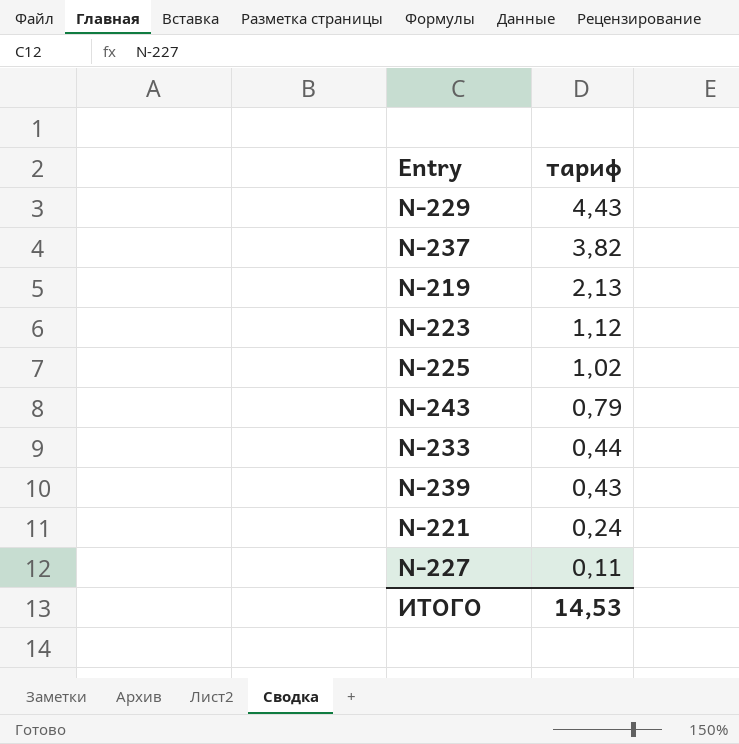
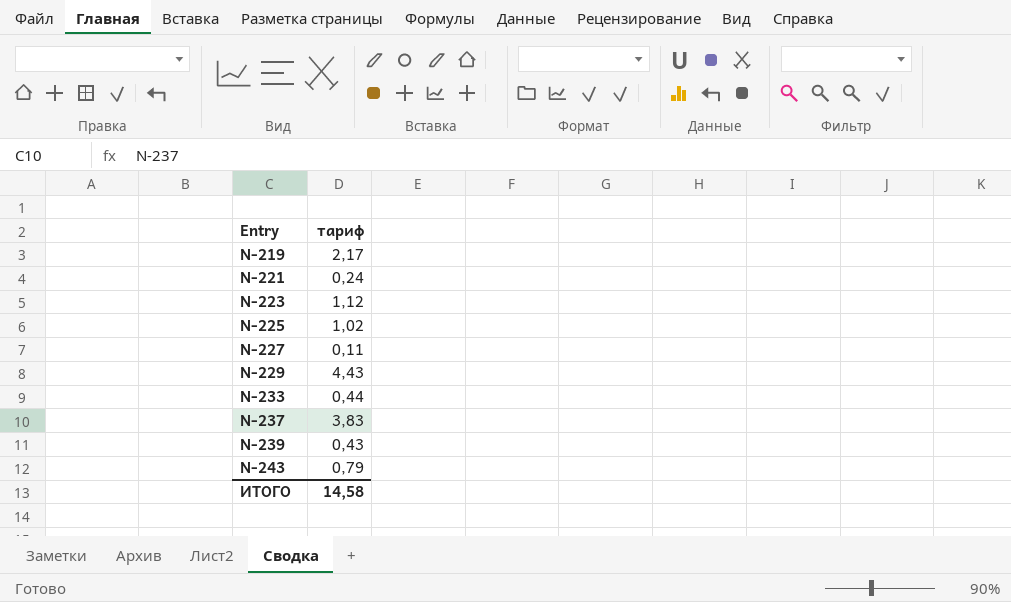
row order: тариф descending -> Entry ascending
N-219 | тариф: 2,13 -> 2,17
N-237 | тариф: 3,82 -> 3,83
ИТОГО | тариф: 14,53 -> 14,58

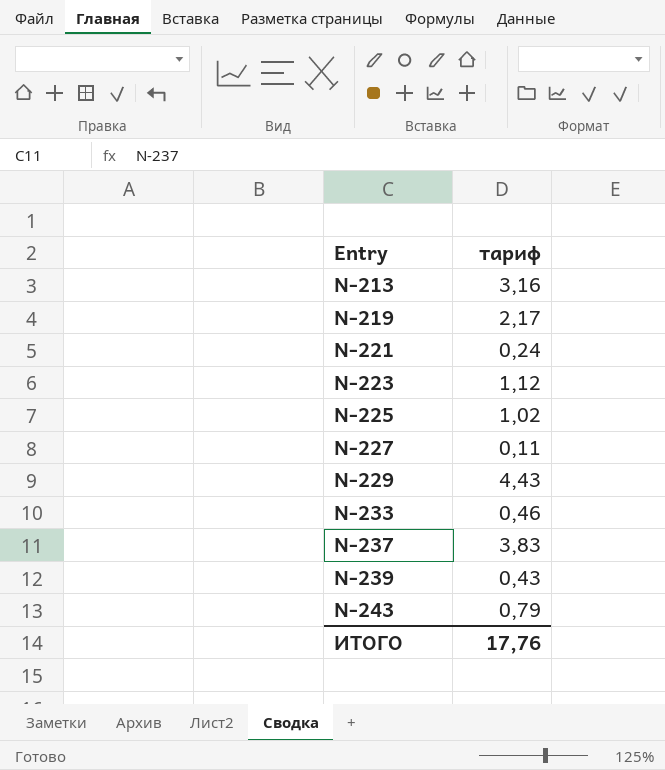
row N-213: none -> 3,16
N-233 | тариф: 0,44 -> 0,46
ИТОГО | тариф: 14,58 -> 17,76

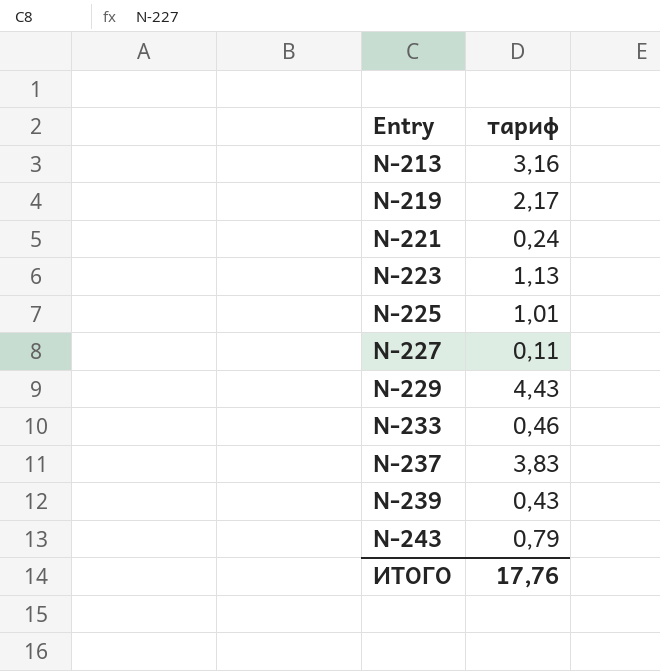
N-223 | тариф: 1,12 -> 1,13
N-225 | тариф: 1,02 -> 1,01

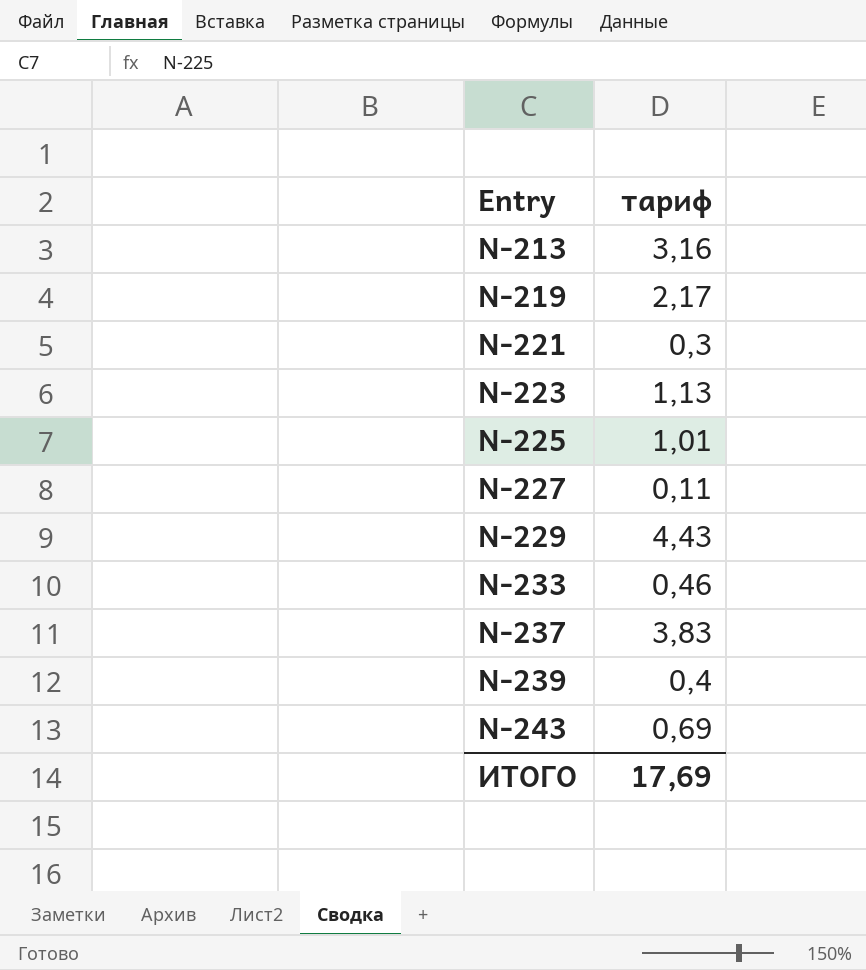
N-221 | тариф: 0,24 -> 0,3
N-239 | тариф: 0,43 -> 0,4
N-243 | тариф: 0,79 -> 0,69
ИТОГО | тариф: 17,76 -> 17,69

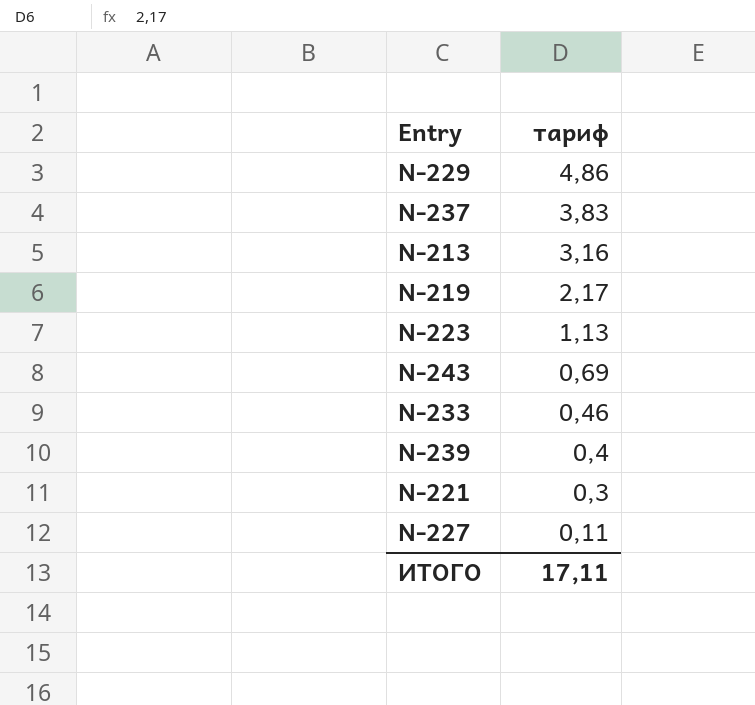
row order: Entry ascending -> тариф descending
row N-225: 1,01 -> none
N-229 | тариф: 4,43 -> 4,86
ИТОГО | тариф: 17,69 -> 17,11

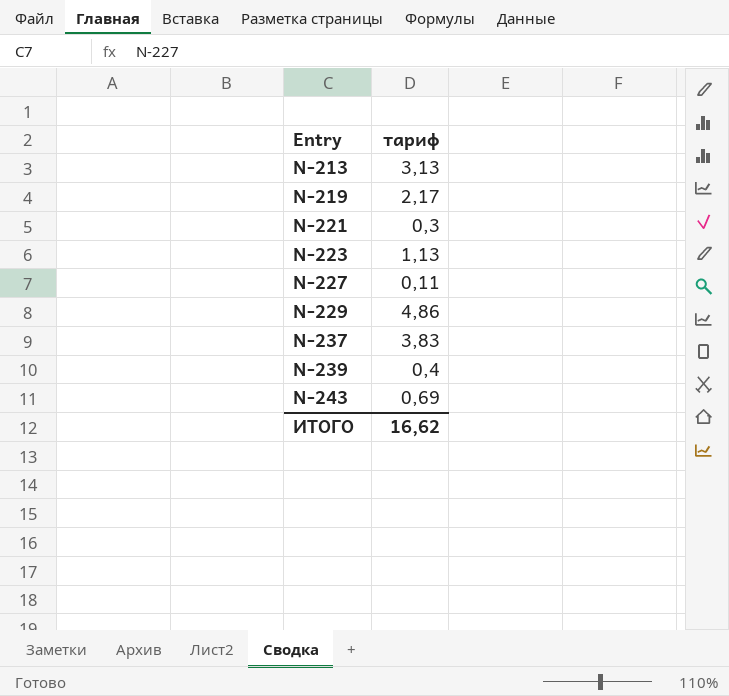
row order: тариф descending -> Entry ascending
row N-233: 0,46 -> none
N-213 | тариф: 3,16 -> 3,13
ИТОГО | тариф: 17,11 -> 16,62

